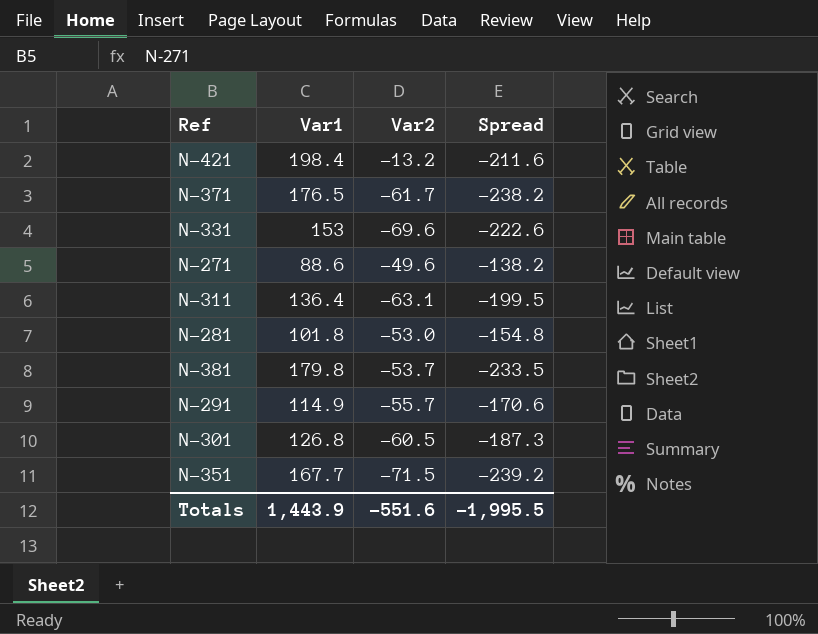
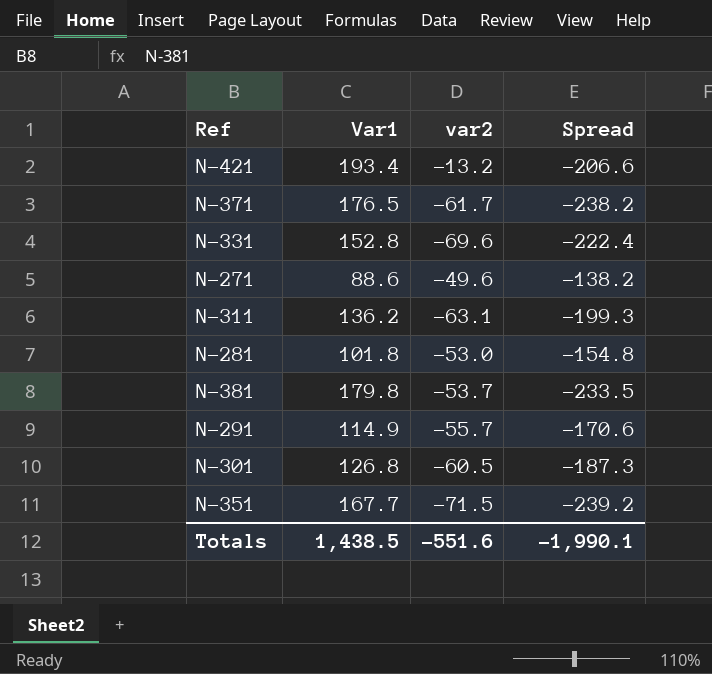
column name: Var2 -> var2
N-421 | Var1: 198.4 -> 193.4
N-421 | Spread: -211.6 -> -206.6
N-331 | Var1: 153 -> 152.8
N-331 | Spread: -222.6 -> -222.4
N-311 | Var1: 136.4 -> 136.2
N-311 | Spread: -199.5 -> -199.3
Totals | Var1: 1,443.9 -> 1,438.5
Totals | Spread: -1,995.5 -> -1,990.1

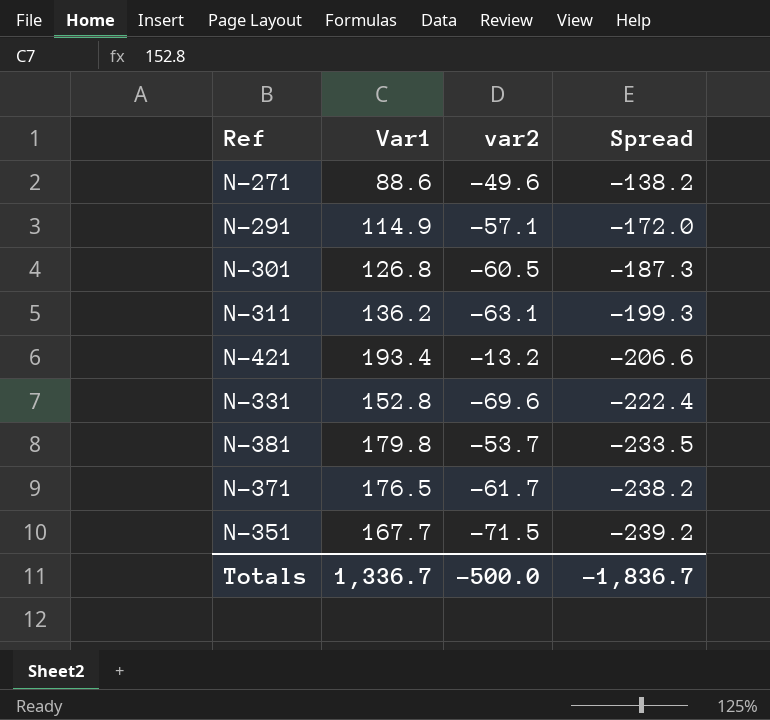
row order: none -> Spread descending
row N-281: 101.8 | -53.0 | -154.8 -> none
N-291 | var2: -55.7 -> -57.1
N-291 | Spread: -170.6 -> -172.0
Totals | Var1: 1,438.5 -> 1,336.7
Totals | var2: -551.6 -> -500.0
Totals | Spread: -1,990.1 -> -1,836.7

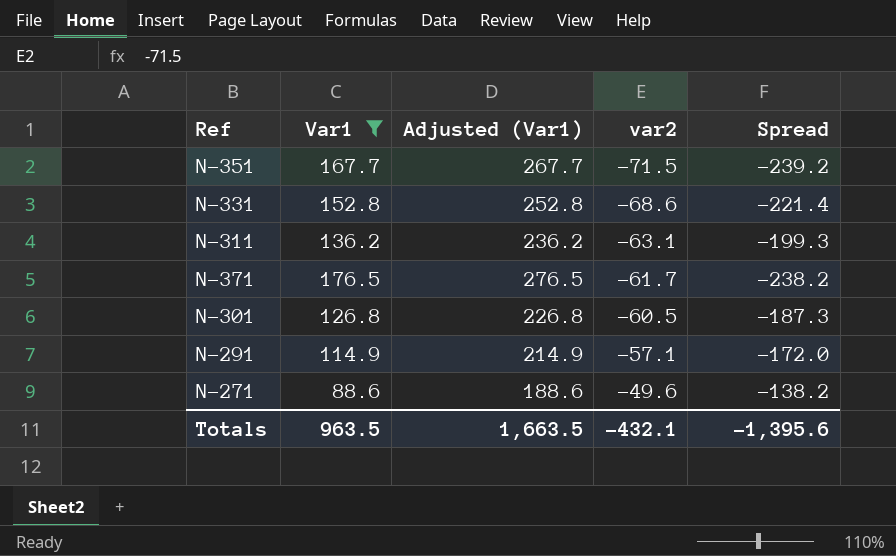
filter: none -> Var1 <= 176.5
row order: Spread descending -> var2 ascending
column Adjusted (Var1) | formula: none -> [Var1] + 100
N-331 | var2: -69.6 -> -68.6
N-331 | Spread: -222.4 -> -221.4
Totals | Var1: 1,336.7 -> 963.5
Totals | var2: -500.0 -> -432.1
Totals | Spread: -1,836.7 -> -1,395.6

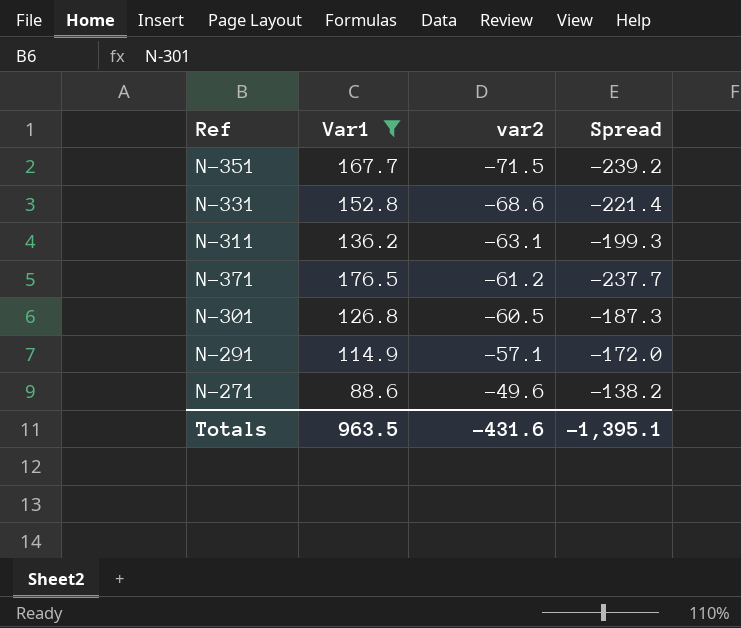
column Adjusted (Var1) | formula: [Var1] + 100 -> none
N-371 | var2: -61.7 -> -61.2
N-371 | Spread: -238.2 -> -237.7
Totals | var2: -432.1 -> -431.6
Totals | Spread: -1,395.6 -> -1,395.1

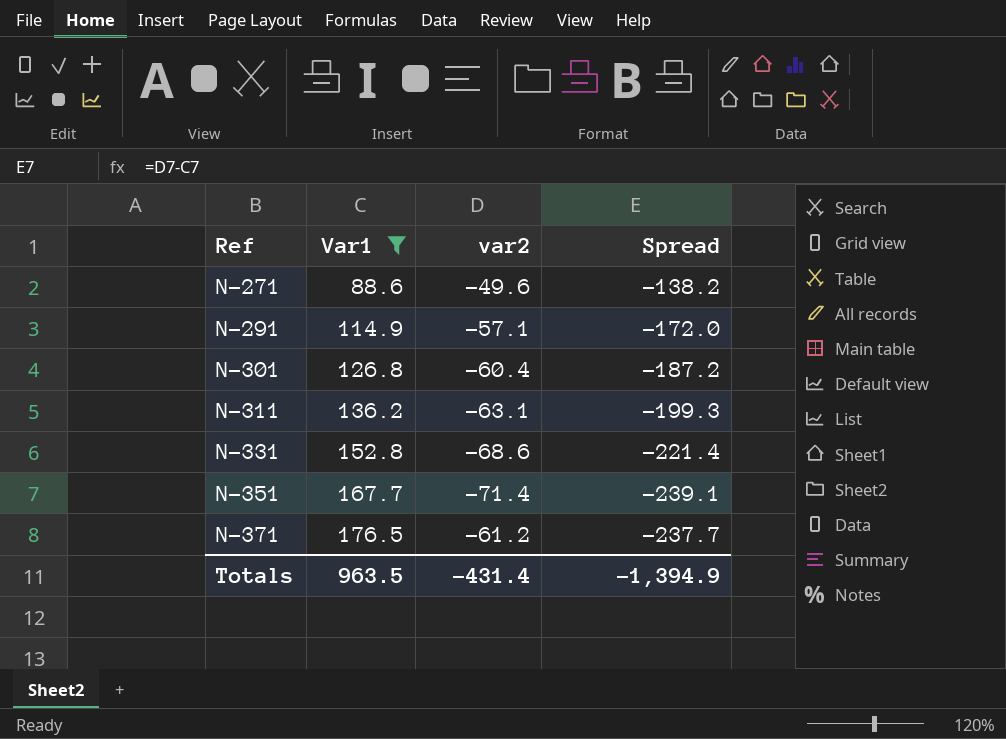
row order: var2 ascending -> Ref ascending
N-301 | var2: -60.5 -> -60.4
N-301 | Spread: -187.3 -> -187.2
N-351 | var2: -71.5 -> -71.4
N-351 | Spread: -239.2 -> -239.1
Totals | var2: -431.6 -> -431.4
Totals | Spread: -1,395.1 -> -1,394.9

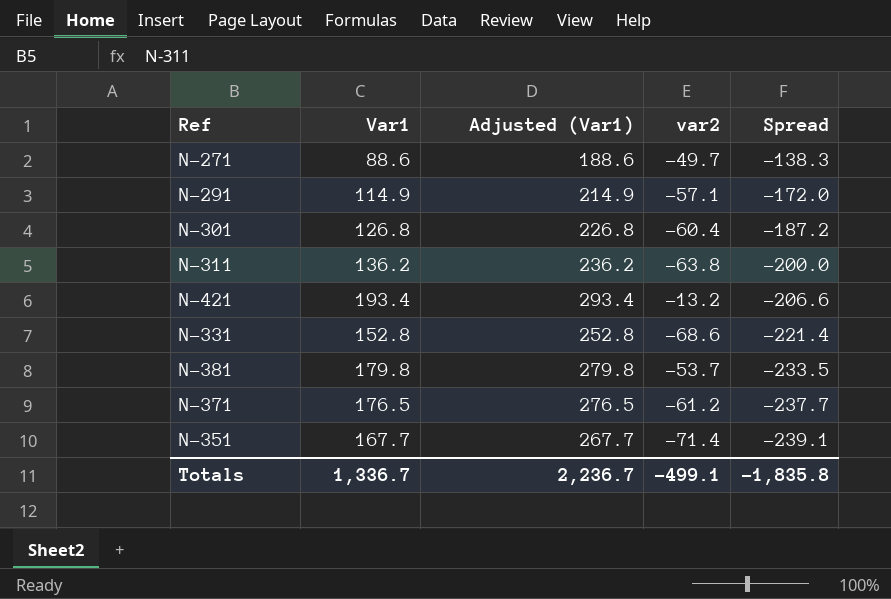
filter: Var1 <= 176.5 -> none
row order: Ref ascending -> Spread descending
column Adjusted (Var1) | formula: none -> [Var1] + 100
N-271 | var2: -49.6 -> -49.7
N-271 | Spread: -138.2 -> -138.3
N-311 | var2: -63.1 -> -63.8
N-311 | Spread: -199.3 -> -200.0
Totals | Var1: 963.5 -> 1,336.7
Totals | var2: -431.4 -> -499.1
Totals | Spread: -1,394.9 -> -1,835.8

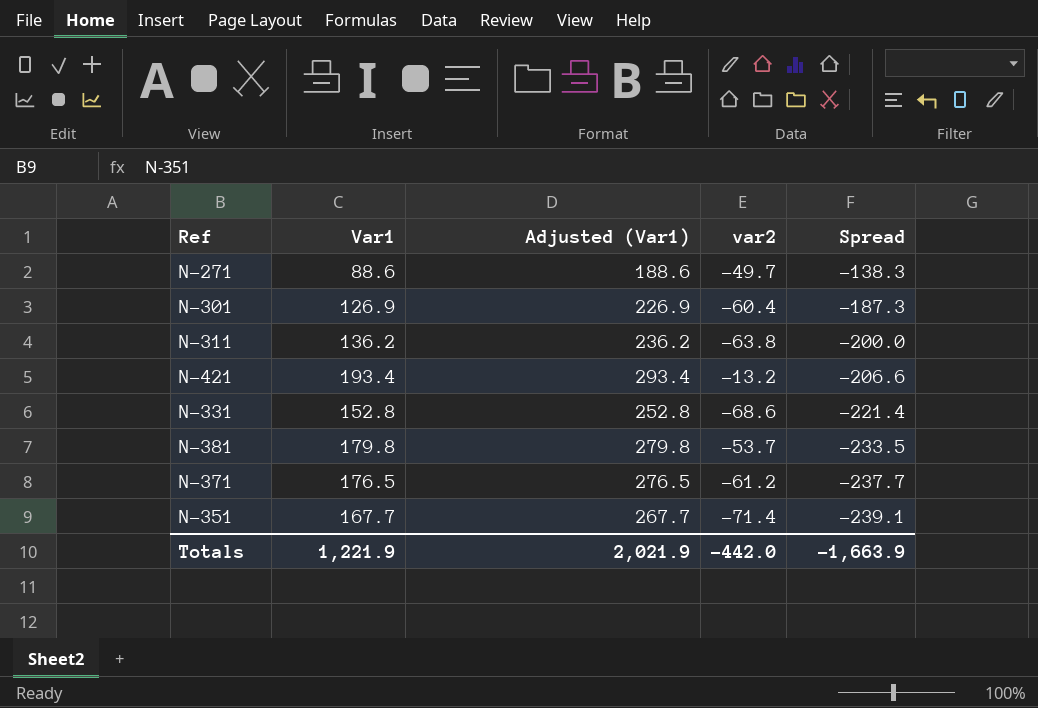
row N-291: 114.9 | 214.9 | -57.1 | -172.0 -> none
N-301 | Var1: 126.8 -> 126.9
N-301 | Adjusted (Var1): 226.8 -> 226.9
N-301 | Spread: -187.2 -> -187.3
Totals | Var1: 1,336.7 -> 1,221.9
Totals | Adjusted (Var1): 2,236.7 -> 2,021.9
Totals | var2: -499.1 -> -442.0
Totals | Spread: -1,835.8 -> -1,663.9

